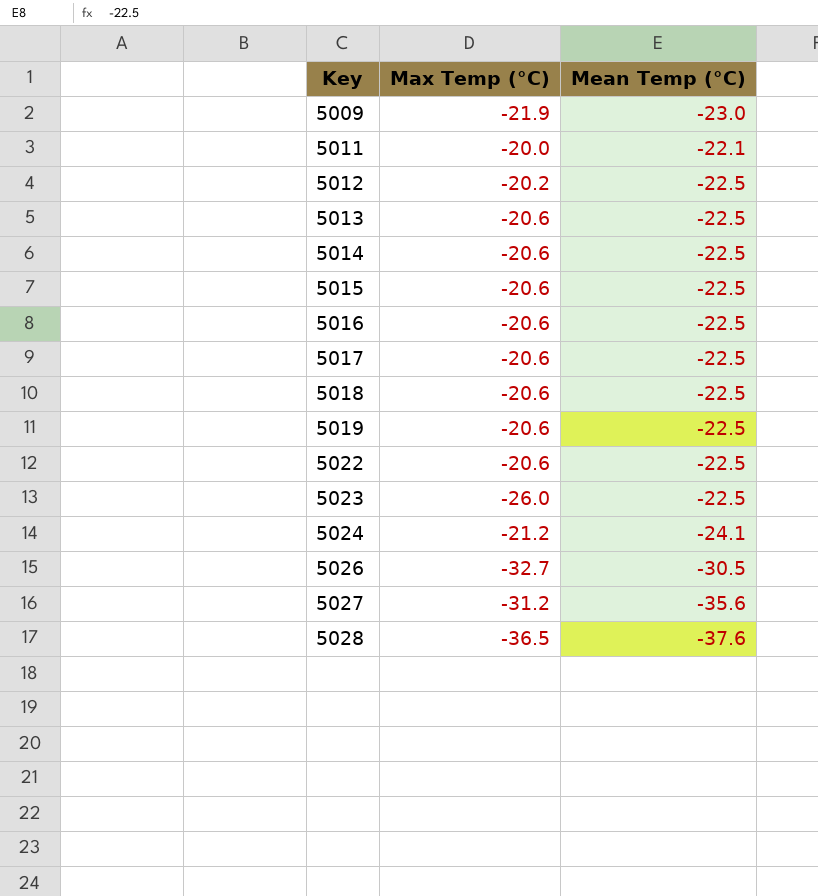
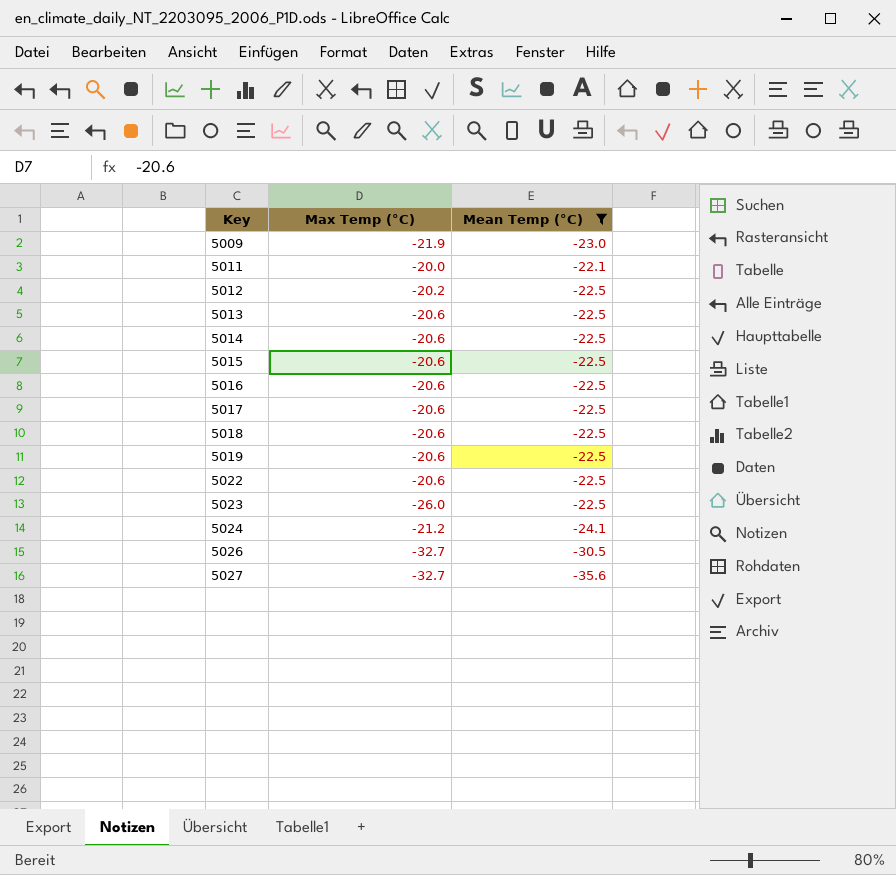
filter: none -> Mean Temp (°C) != -37.6
5027 | Max Temp (°C): -31.2 -> -32.7

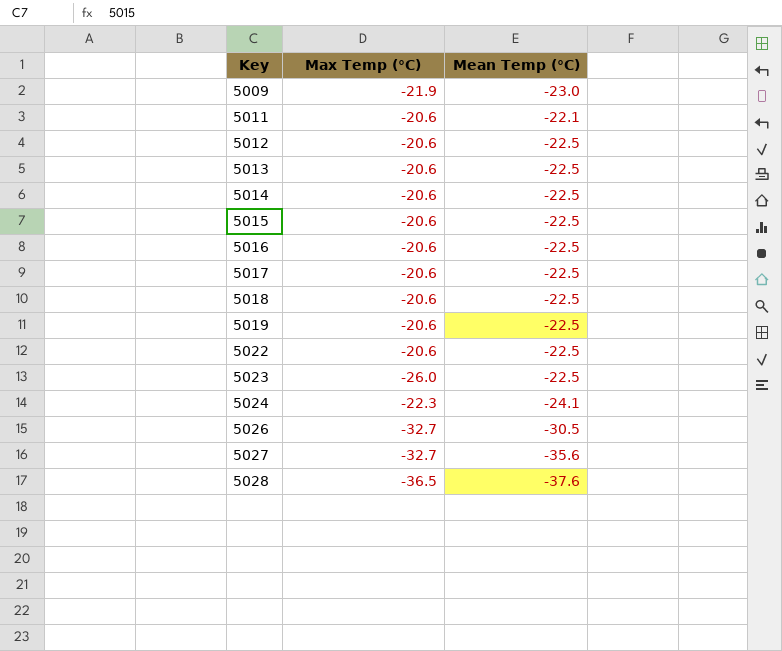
filter: Mean Temp (°C) != -37.6 -> none
5011 | Max Temp (°C): -20.0 -> -20.6
5012 | Max Temp (°C): -20.2 -> -20.6
5024 | Max Temp (°C): -21.2 -> -22.3

